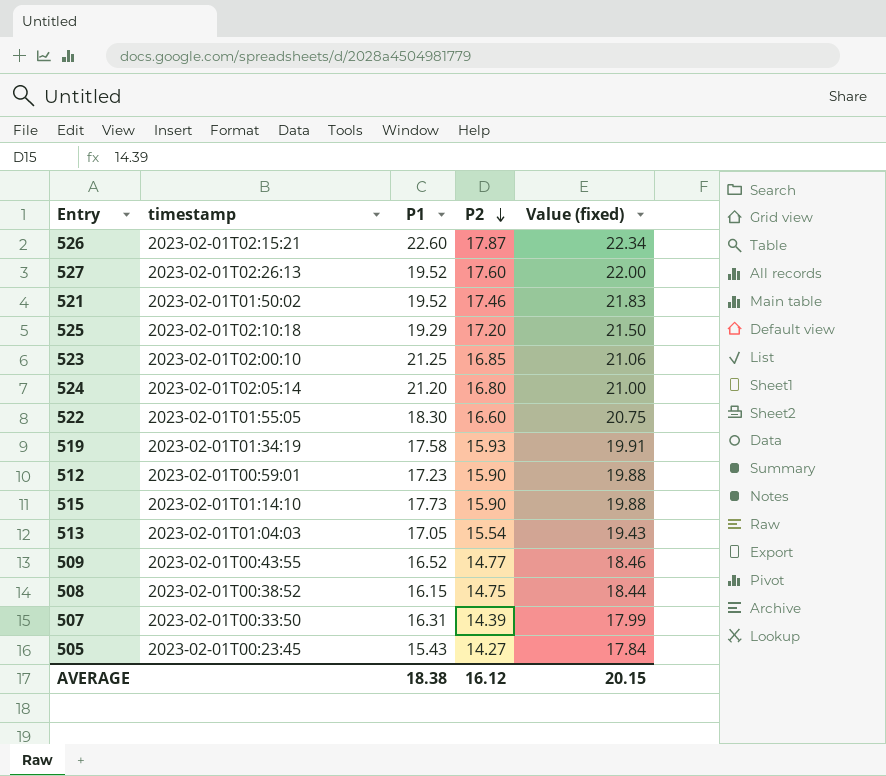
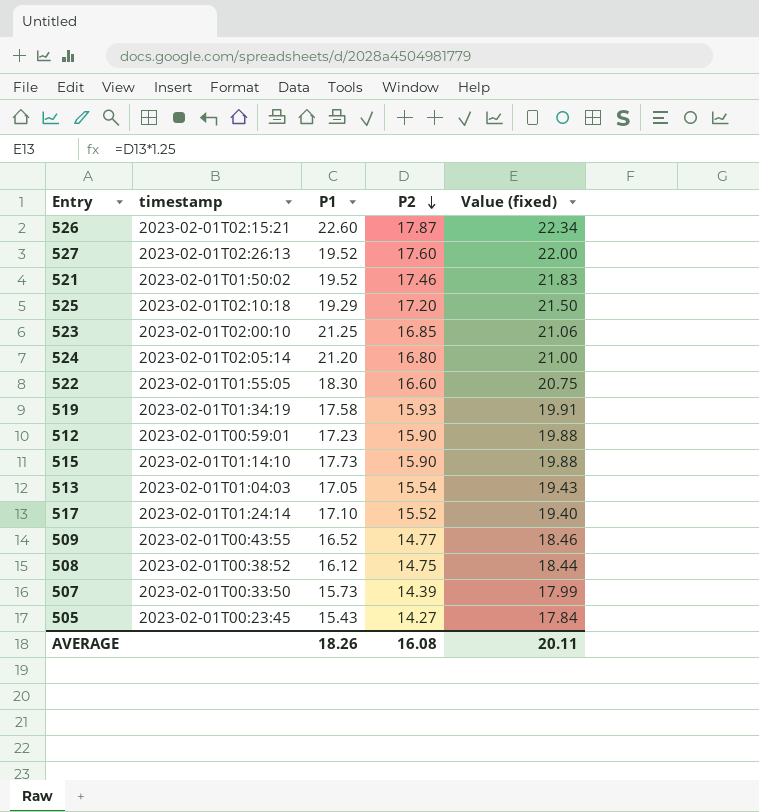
row 517: none -> 2023-02-01T01:24:14 | 17.10 | 15.52 | 19.40
508 | P1: 16.15 -> 16.12
507 | P1: 16.31 -> 15.73
AVERAGE | P1: 18.38 -> 18.26
AVERAGE | P2: 16.12 -> 16.08
AVERAGE | Value (fixed): 20.15 -> 20.11

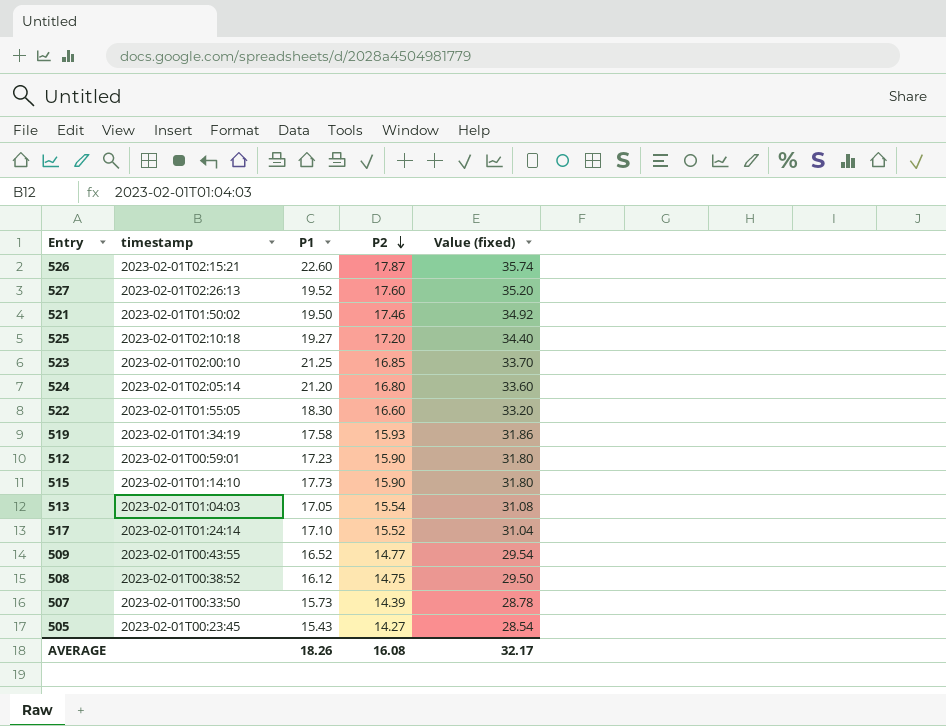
column Value (fixed) | formula: [P2] * 1.25 -> [P2] * 2
521 | P1: 19.52 -> 19.50
525 | P1: 19.29 -> 19.27
AVERAGE | Value (fixed): 20.11 -> 32.17

